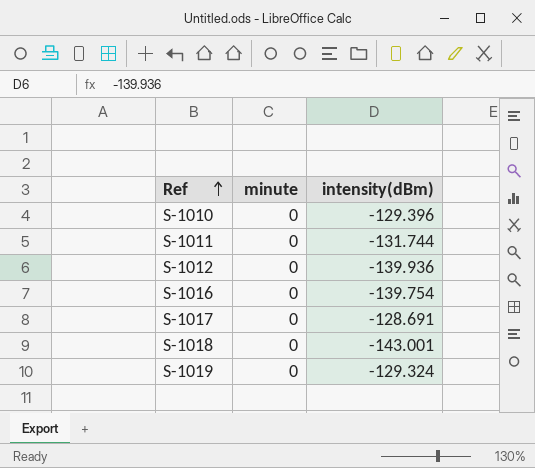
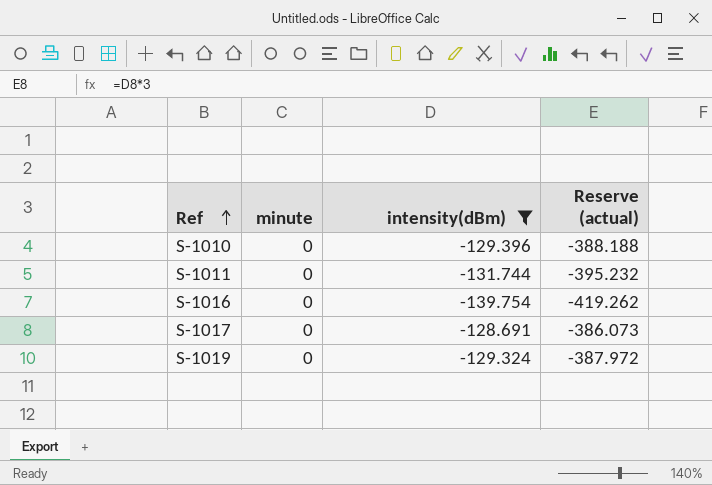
filter: none -> intensity(dBm) >= -139.754
column Reserve (actual) | formula: none -> [intensity(dBm)] * 3

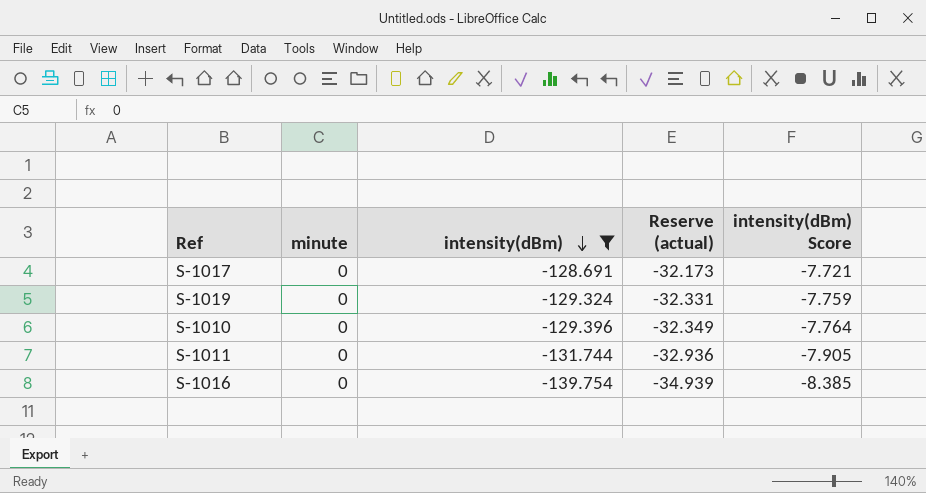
row order: Ref ascending -> intensity(dBm) descending
column Reserve (actual) | formula: [intensity(dBm)] * 3 -> [intensity(dBm)] * 0.25
column intensity(dBm) Score | formula: none -> [intensity(dBm)] * 0.06

